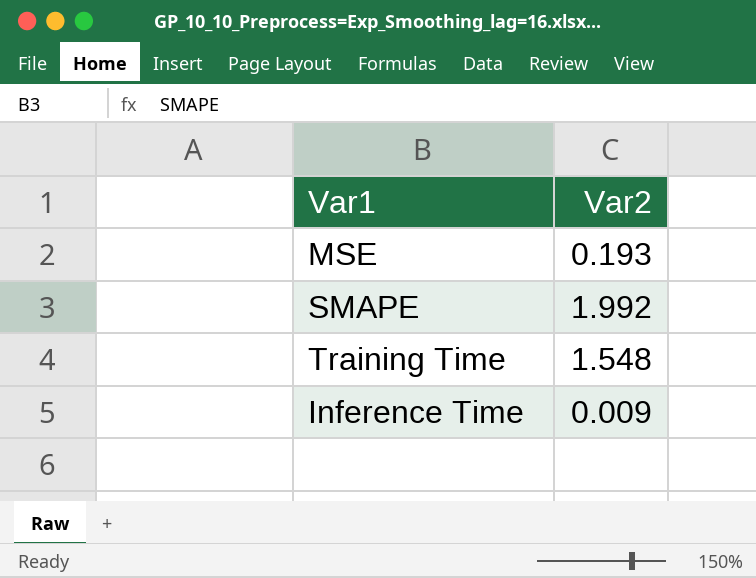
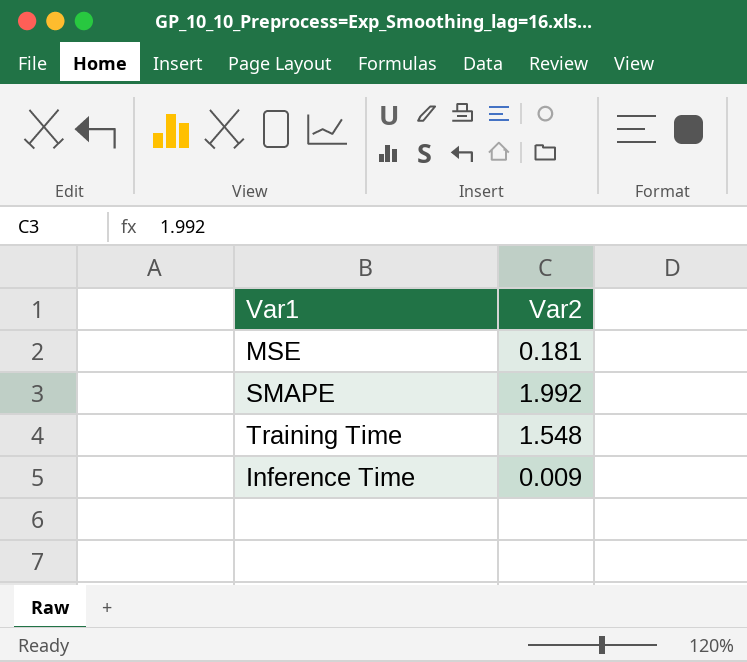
MSE | Var2: 0.193 -> 0.181

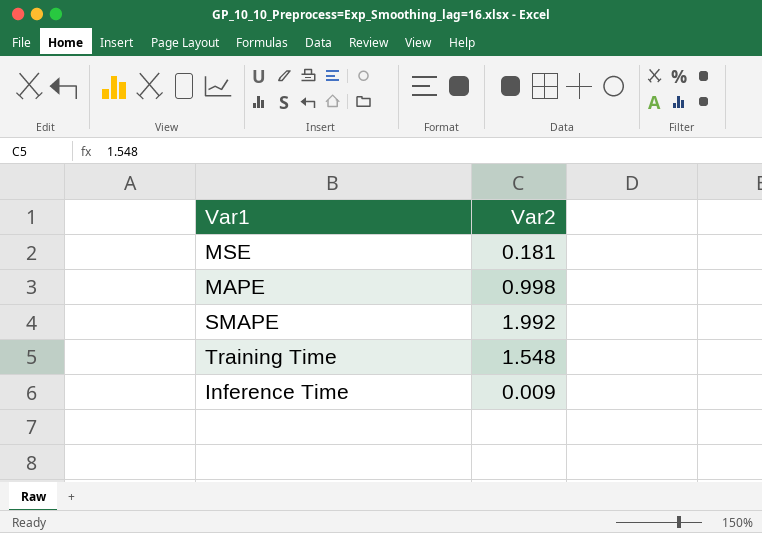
row MAPE: none -> 0.998

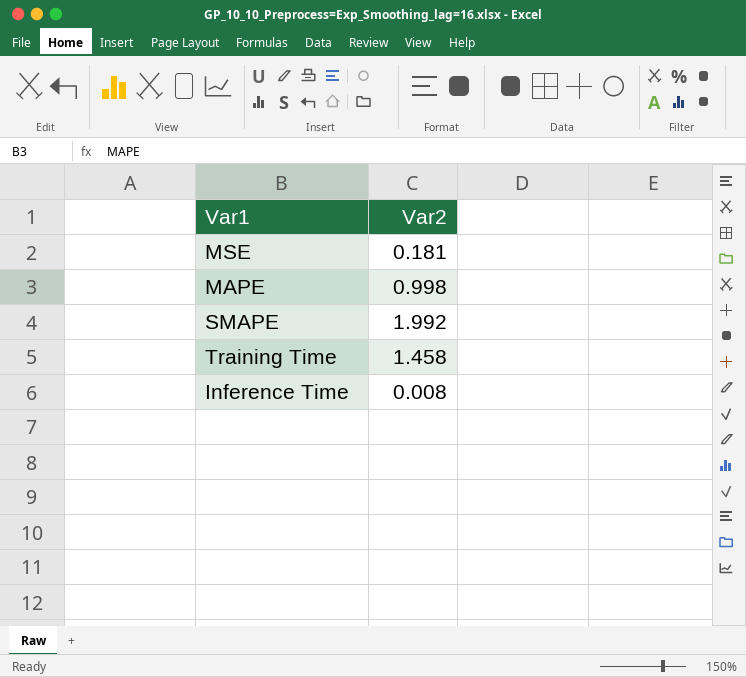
Training Time | Var2: 1.548 -> 1.458
Inference Time | Var2: 0.009 -> 0.008

